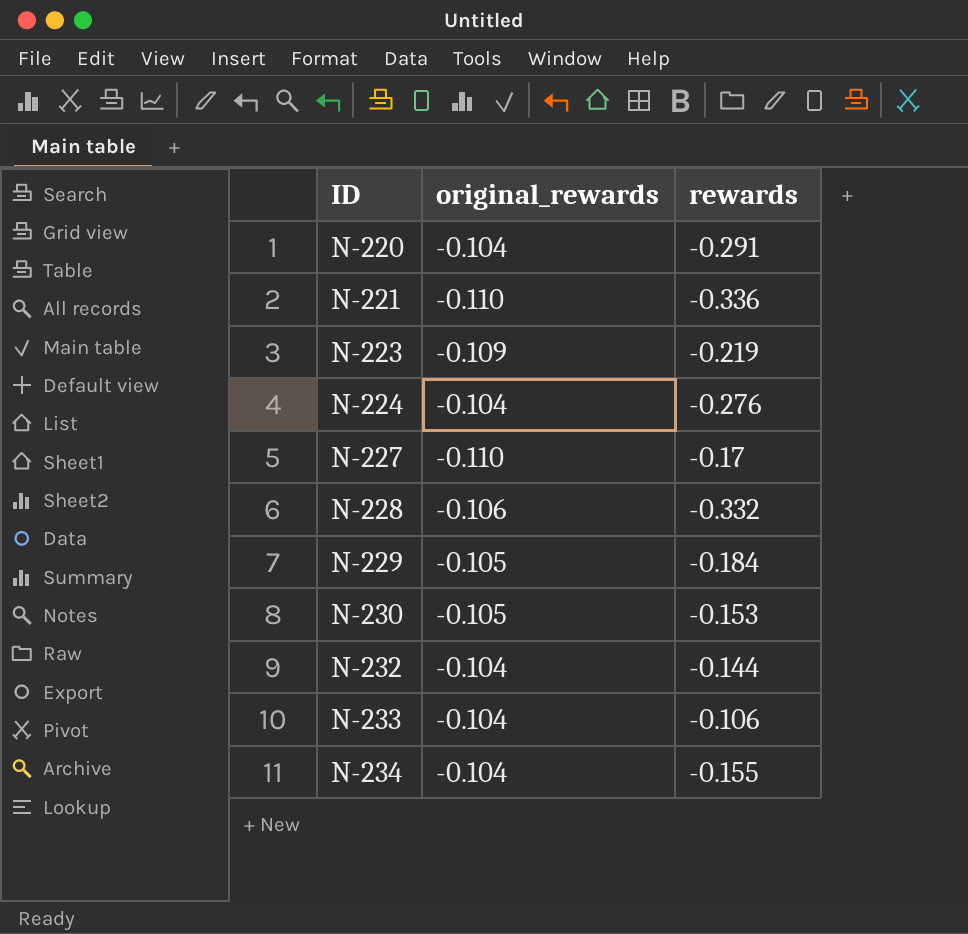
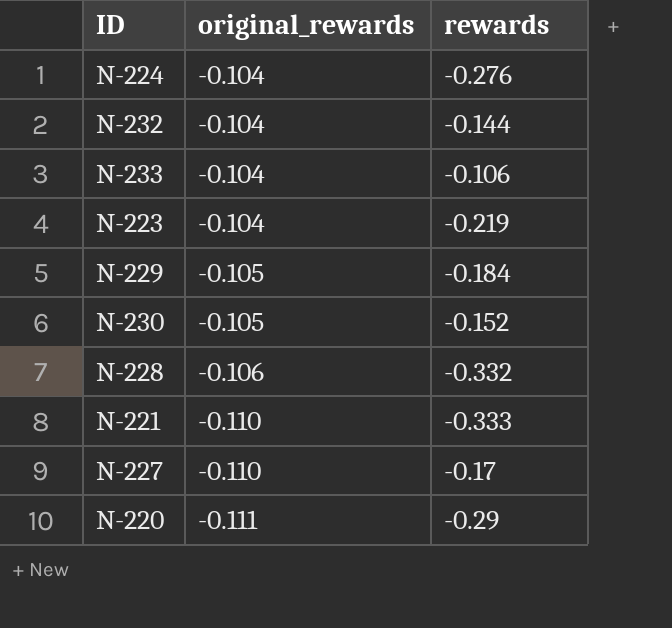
row order: ID ascending -> original_rewards descending
row N-234: -0.104 | -0.155 -> none
N-223 | original_rewards: -0.109 -> -0.104
N-230 | rewards: -0.153 -> -0.152
N-221 | rewards: -0.336 -> -0.333
N-220 | original_rewards: -0.104 -> -0.111
N-220 | rewards: -0.291 -> -0.29

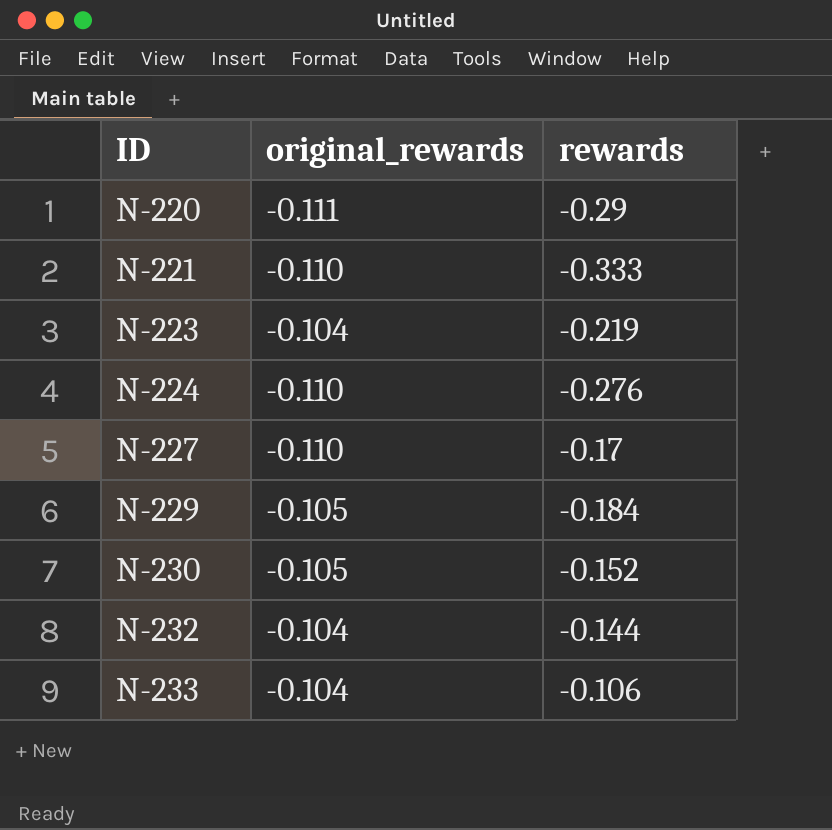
row order: original_rewards descending -> ID ascending
row N-228: -0.106 | -0.332 -> none
N-224 | original_rewards: -0.104 -> -0.110

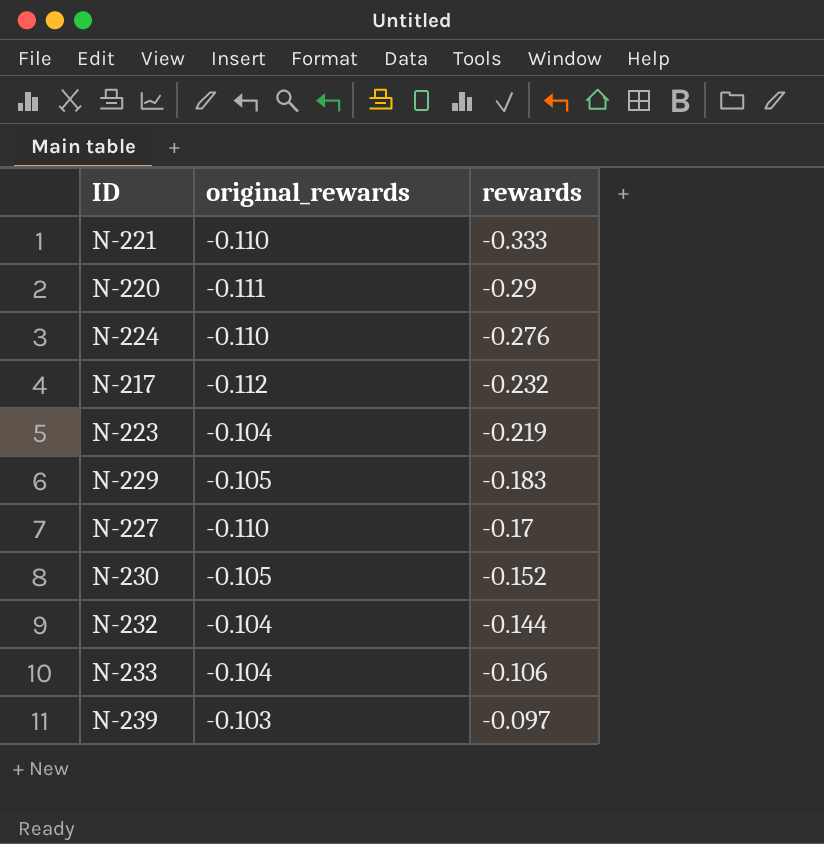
row order: ID ascending -> rewards ascending
row N-217: none -> -0.112 | -0.232
N-229 | rewards: -0.184 -> -0.183
row N-239: none -> -0.103 | -0.097

